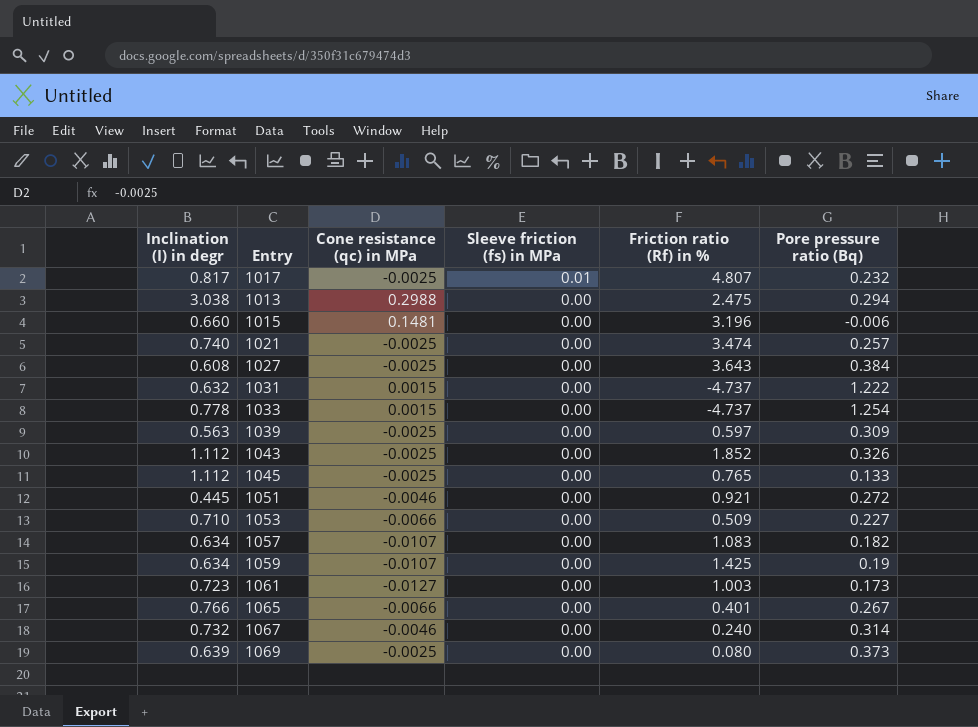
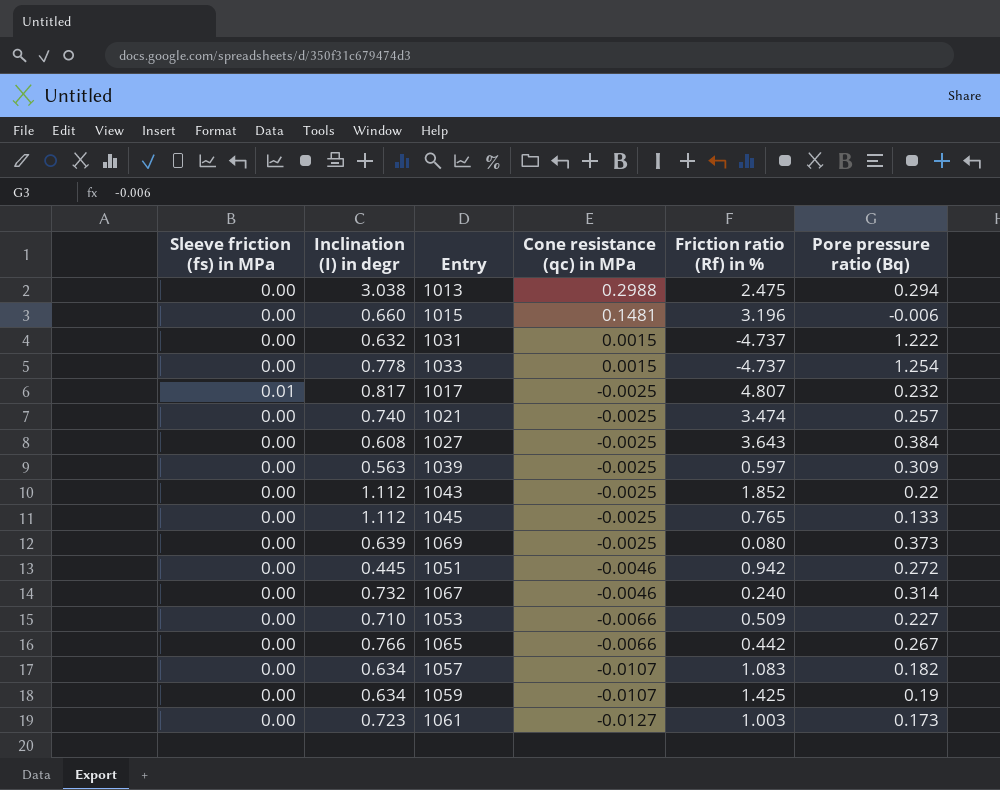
row order: Sleeve friction (fs) in MPa descending -> Cone resistance (qc) in MPa descending
column Sleeve friction (fs) in MPa | position: 4 -> 1
1043 | Pore pressure ratio (Bq): 0.326 -> 0.22
1051 | Friction ratio (Rf) in %: 0.921 -> 0.942
1065 | Friction ratio (Rf) in %: 0.401 -> 0.442

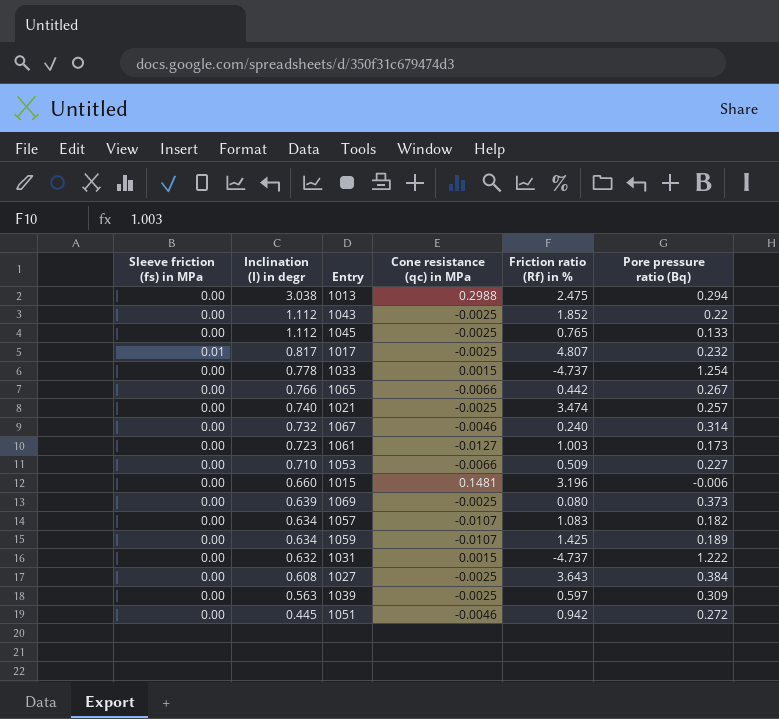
row order: Cone resistance (qc) in MPa descending -> Inclination (I) in degr descending
1059 | Pore pressure ratio (Bq): 0.19 -> 0.189

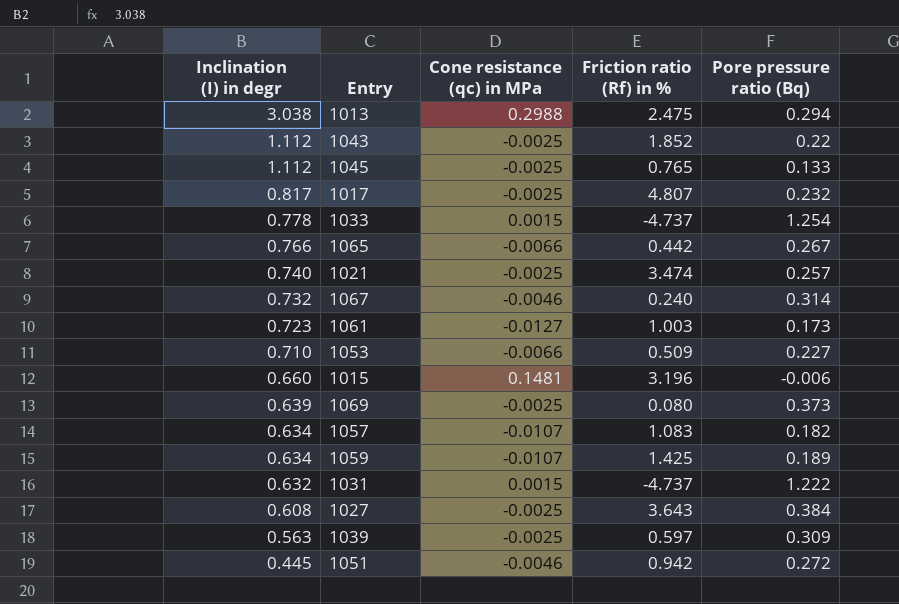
column Sleeve friction (fs) in MPa | position: 1 -> none

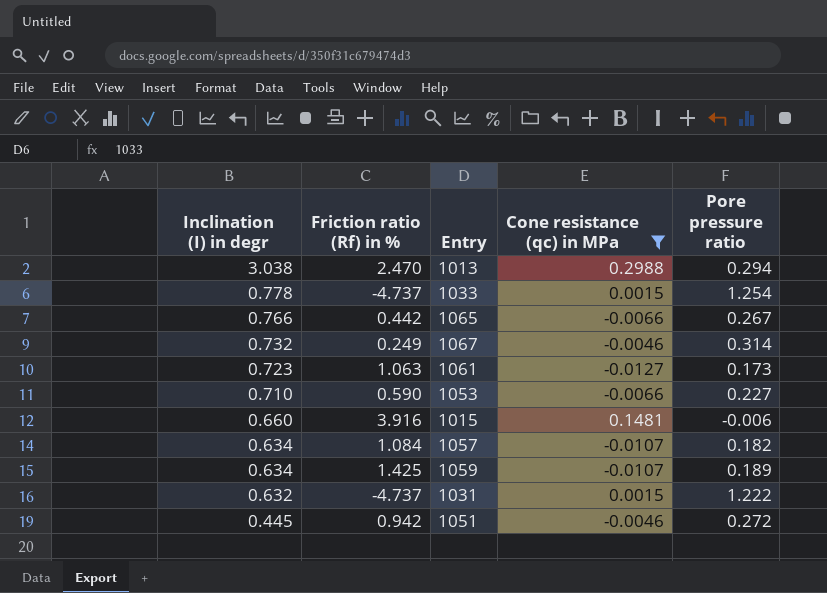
filter: none -> Cone resistance (qc) in MPa != -0.0025
column Friction ratio (Rf) in % | position: 4 -> 2
column name: Pore pressure ratio (Bq) -> Pore pressure ratio
1013 | Friction ratio (Rf) in %: 2.475 -> 2.470
1067 | Friction ratio (Rf) in %: 0.240 -> 0.249
1061 | Friction ratio (Rf) in %: 1.003 -> 1.063
1053 | Friction ratio (Rf) in %: 0.509 -> 0.590
1015 | Friction ratio (Rf) in %: 3.196 -> 3.916
1057 | Friction ratio (Rf) in %: 1.083 -> 1.084

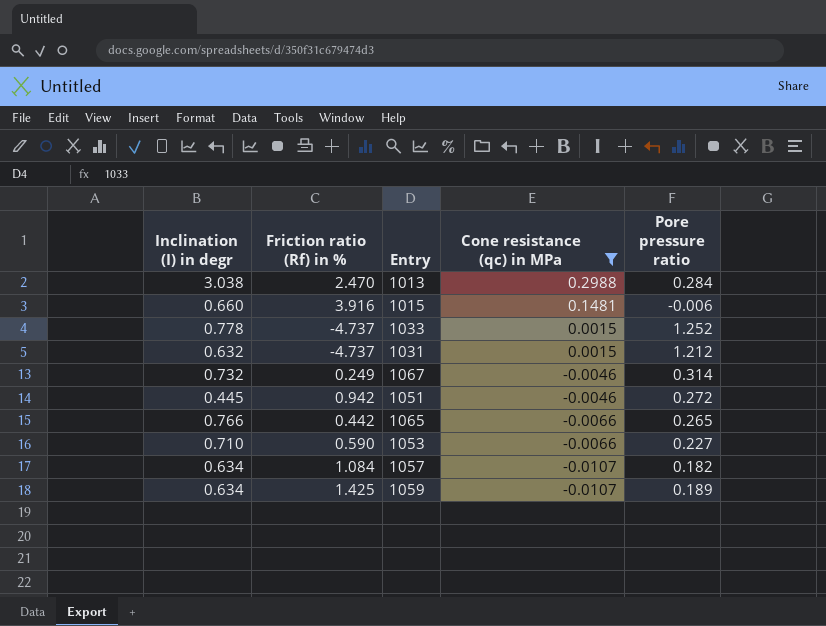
row order: Inclination (I) in degr descending -> Cone resistance (qc) in MPa descending
row 1061: 0.723 | 1.063 | -0.0127 | 0.173 -> none
1013 | Pore pressure ratio: 0.294 -> 0.284
1033 | Pore pressure ratio: 1.254 -> 1.252
1031 | Pore pressure ratio: 1.222 -> 1.212
1065 | Pore pressure ratio: 0.267 -> 0.265

